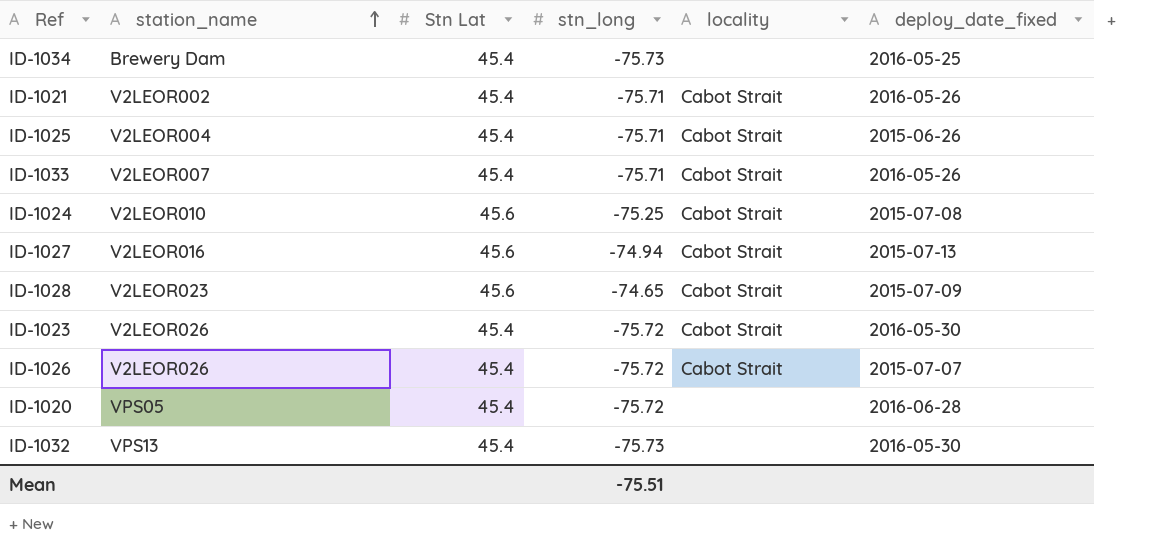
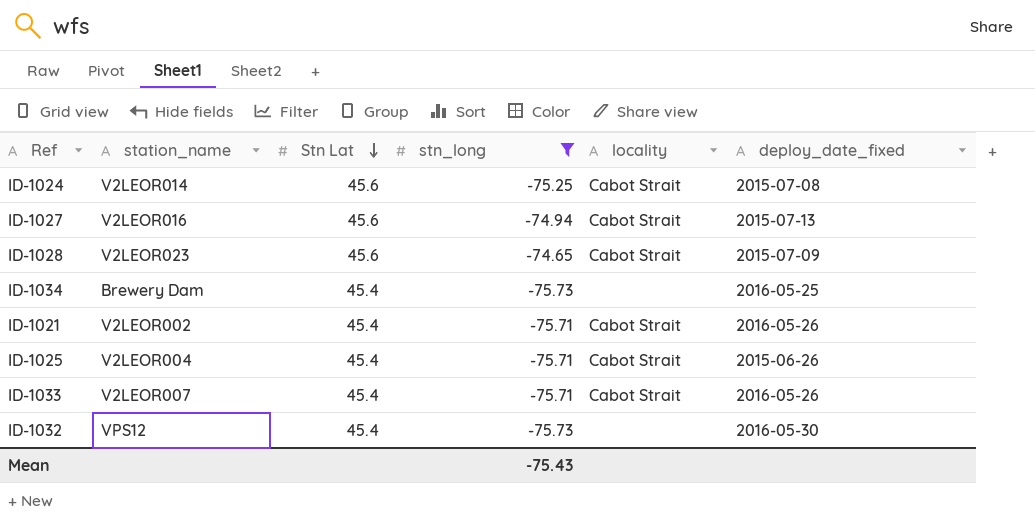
filter: none -> stn_long != -75.72
row order: station_name ascending -> Stn Lat descending
ID-1024 | station_name: V2LEOR010 -> V2LEOR014
ID-1032 | station_name: VPS13 -> VPS12
Mean | stn_long: -75.51 -> -75.43

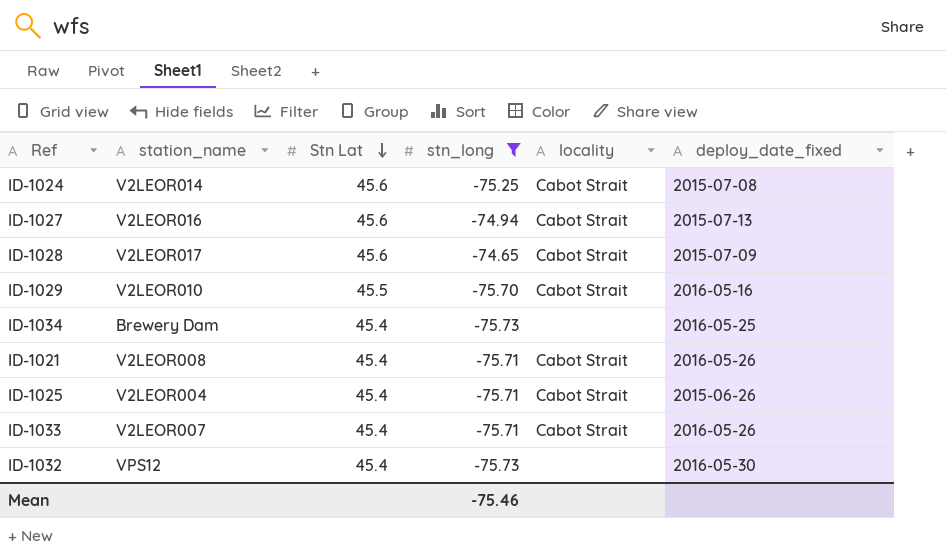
ID-1028 | station_name: V2LEOR023 -> V2LEOR017
row ID-1029: none -> V2LEOR010 | 45.5 | -75.70 | Cabot Strait | 2016-05-16
ID-1021 | station_name: V2LEOR002 -> V2LEOR008
Mean | stn_long: -75.43 -> -75.46

